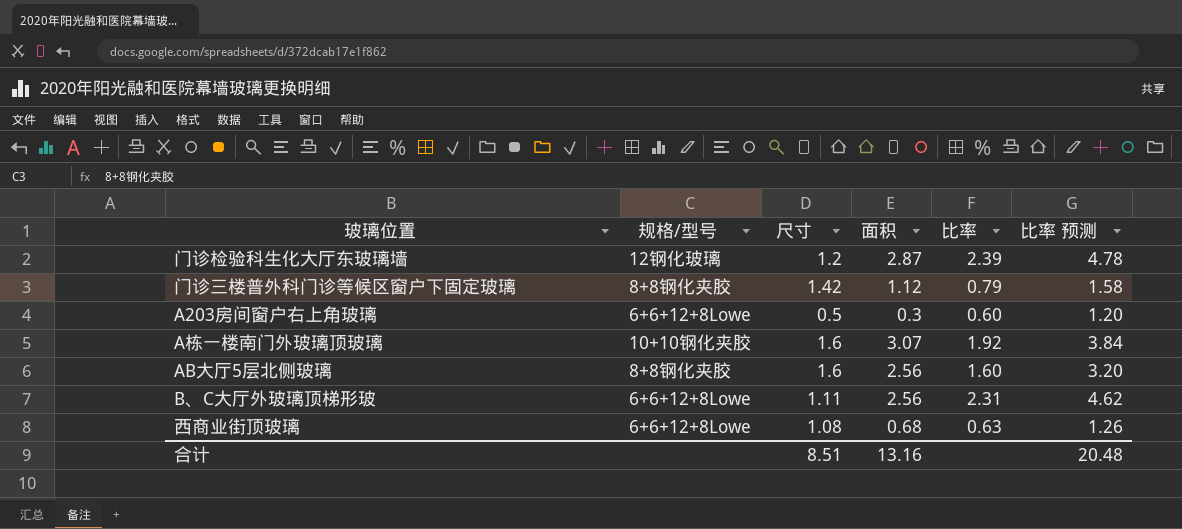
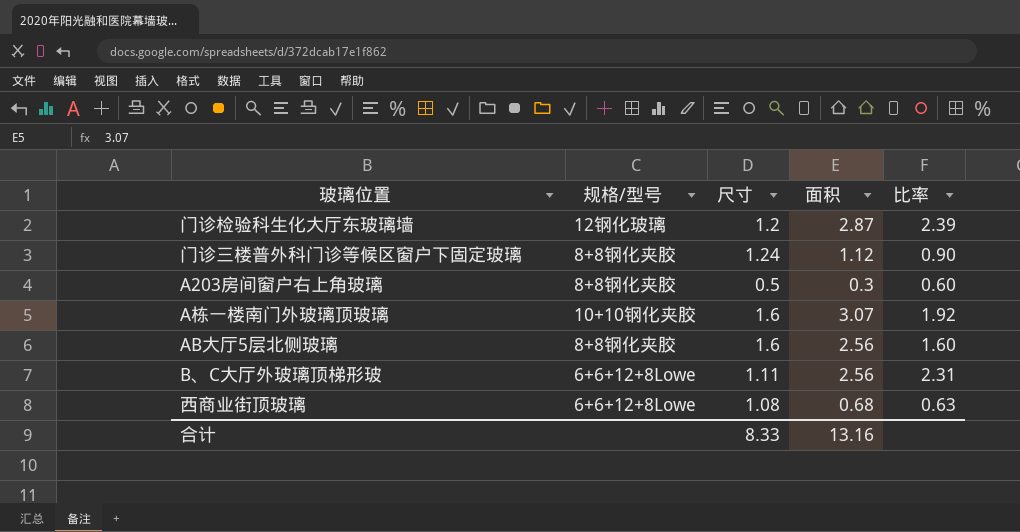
column 比率 预测 | formula: [比率] * 2 -> none
门诊三楼普外科门诊等候区窗户下固定玻璃 | 尺寸: 1.42 -> 1.24
门诊三楼普外科门诊等候区窗户下固定玻璃 | 比率: 0.79 -> 0.90
A203房间窗户右上角玻璃 | 规格/型号: 6+6+12+8Lowe -> 8+8钢化夹胶
合计 | 尺寸: 8.51 -> 8.33

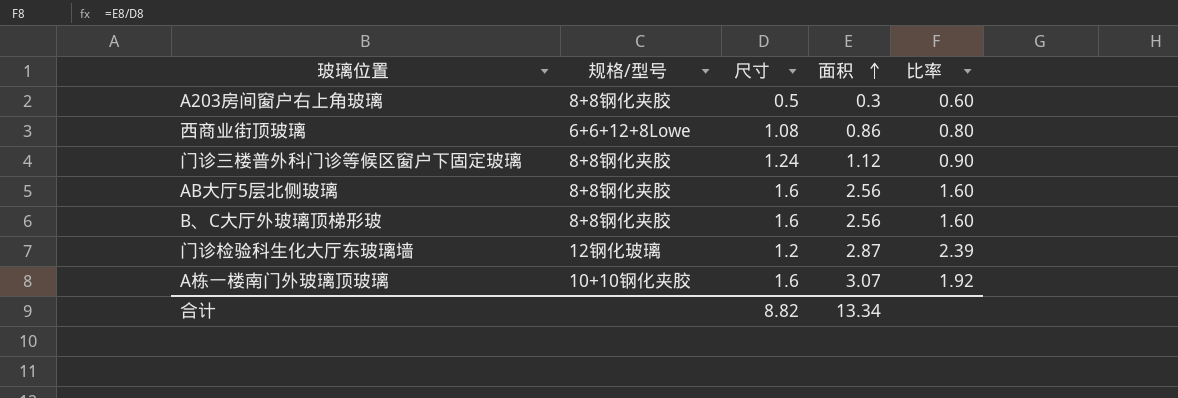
row order: none -> 面积 ascending
西商业街顶玻璃 | 面积: 0.68 -> 0.86
西商业街顶玻璃 | 比率: 0.63 -> 0.80
B、C大厅外玻璃顶梯形玻 | 规格/型号: 6+6+12+8Lowe -> 8+8钢化夹胶
B、C大厅外玻璃顶梯形玻 | 尺寸: 1.11 -> 1.6
B、C大厅外玻璃顶梯形玻 | 比率: 2.31 -> 1.60
合计 | 尺寸: 8.33 -> 8.82
合计 | 面积: 13.16 -> 13.34

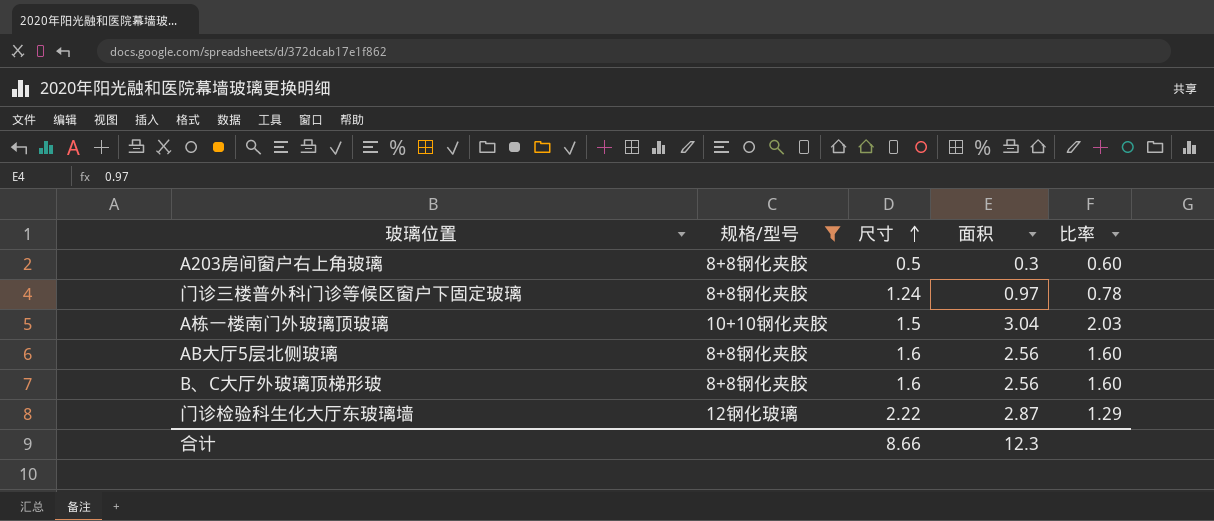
filter: none -> 规格/型号 != 6+6+12+8Lowe
row order: 面积 ascending -> 尺寸 ascending
门诊三楼普外科门诊等候区窗户下固定玻璃 | 面积: 1.12 -> 0.97
门诊三楼普外科门诊等候区窗户下固定玻璃 | 比率: 0.90 -> 0.78
A栋一楼南门外玻璃顶玻璃 | 尺寸: 1.6 -> 1.5
A栋一楼南门外玻璃顶玻璃 | 面积: 3.07 -> 3.04
A栋一楼南门外玻璃顶玻璃 | 比率: 1.92 -> 2.03
门诊检验科生化大厅东玻璃墙 | 尺寸: 1.2 -> 2.22
门诊检验科生化大厅东玻璃墙 | 比率: 2.39 -> 1.29
合计 | 尺寸: 8.82 -> 8.66
合计 | 面积: 13.34 -> 12.3

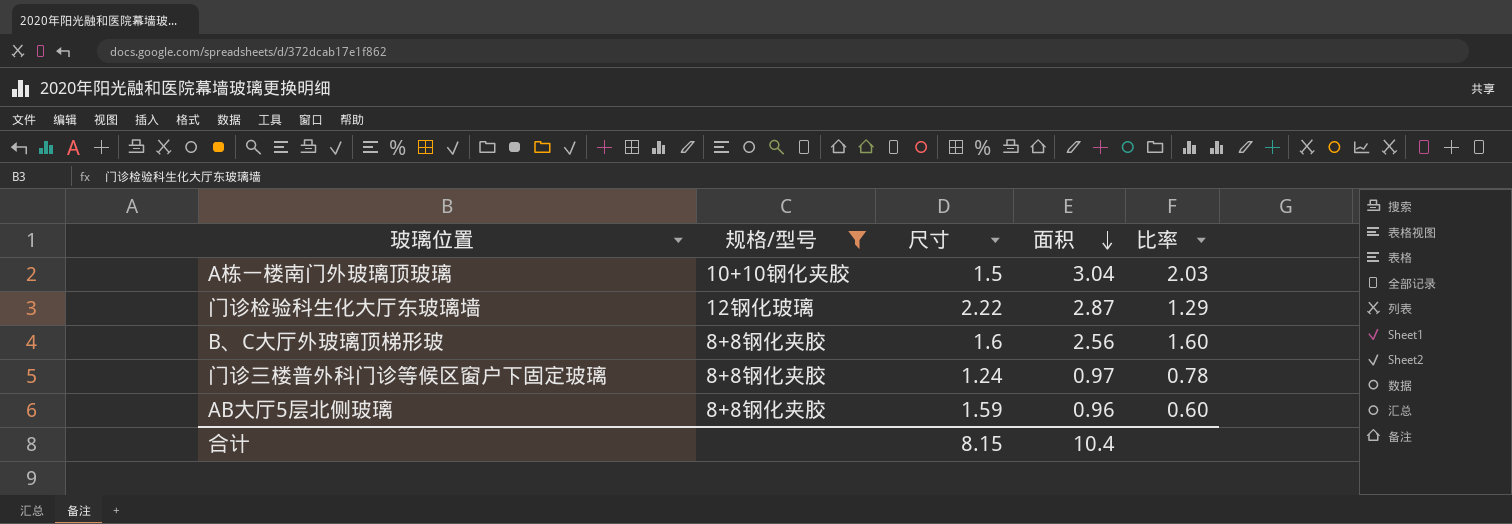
row order: 尺寸 ascending -> 面积 descending
row A203房间窗户右上角玻璃: 8+8钢化夹胶 | 0.5 | 0.3 | 0.60 -> none
AB大厅5层北侧玻璃 | 尺寸: 1.6 -> 1.59
AB大厅5层北侧玻璃 | 面积: 2.56 -> 0.96
AB大厅5层北侧玻璃 | 比率: 1.60 -> 0.60
合计 | 尺寸: 8.66 -> 8.15
合计 | 面积: 12.3 -> 10.4

